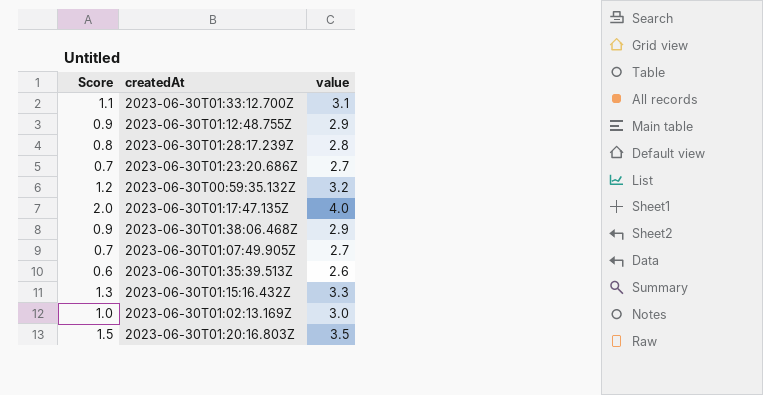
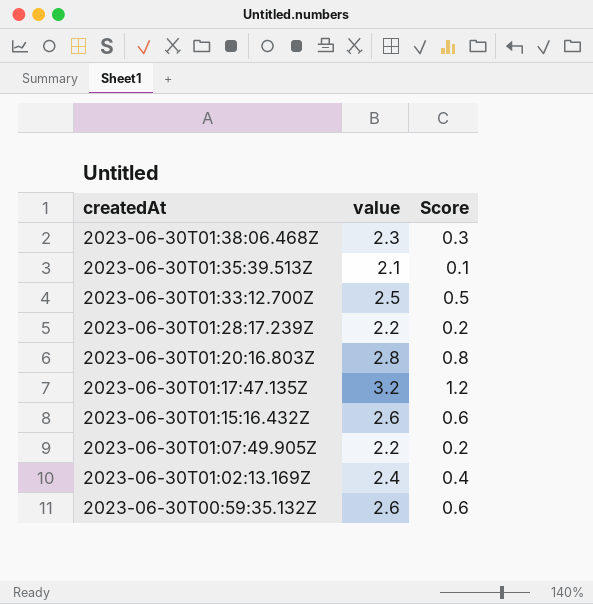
row order: none -> createdAt descending
column Score | position: 1 -> 3
row 2023-06-30T01:12:48.755Z: 0.9 | 2.9 -> none
row 2023-06-30T01:23:20.686Z: 0.7 | 2.7 -> none
2023-06-30T01:38:06.468Z | value: 2.9 -> 2.3
2023-06-30T01:38:06.468Z | Score: 0.9 -> 0.3
2023-06-30T01:35:39.513Z | value: 2.6 -> 2.1
2023-06-30T01:35:39.513Z | Score: 0.6 -> 0.1
2023-06-30T01:33:12.700Z | value: 3.1 -> 2.5
2023-06-30T01:33:12.700Z | Score: 1.1 -> 0.5
2023-06-30T01:28:17.239Z | value: 2.8 -> 2.2
2023-06-30T01:28:17.239Z | Score: 0.8 -> 0.2
2023-06-30T01:20:16.803Z | value: 3.5 -> 2.8
2023-06-30T01:20:16.803Z | Score: 1.5 -> 0.8
2023-06-30T01:17:47.135Z | value: 4.0 -> 3.2
2023-06-30T01:17:47.135Z | Score: 2.0 -> 1.2
2023-06-30T01:15:16.432Z | value: 3.3 -> 2.6
2023-06-30T01:15:16.432Z | Score: 1.3 -> 0.6
2023-06-30T01:07:49.905Z | value: 2.7 -> 2.2
2023-06-30T01:07:49.905Z | Score: 0.7 -> 0.2
2023-06-30T01:02:13.169Z | value: 3.0 -> 2.4
2023-06-30T01:02:13.169Z | Score: 1.0 -> 0.4
2023-06-30T00:59:35.132Z | value: 3.2 -> 2.6
2023-06-30T00:59:35.132Z | Score: 1.2 -> 0.6

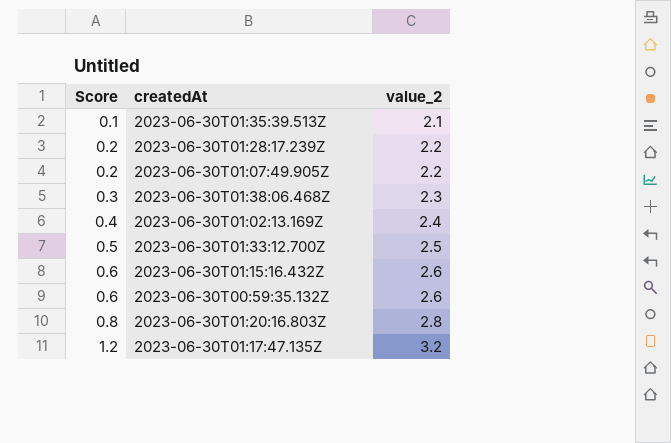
row order: createdAt descending -> Score ascending
column Score | position: 3 -> 1
column name: value -> value_2

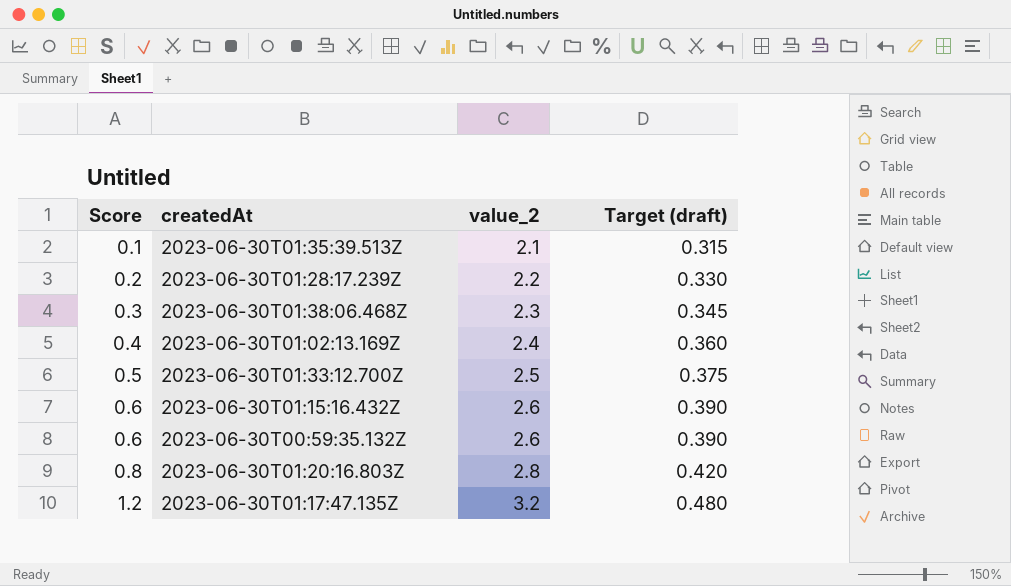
column Target (draft) | formula: none -> [value_2] * 0.15
row 2023-06-30T01:07:49.905Z: 0.2 | 2.2 -> none

